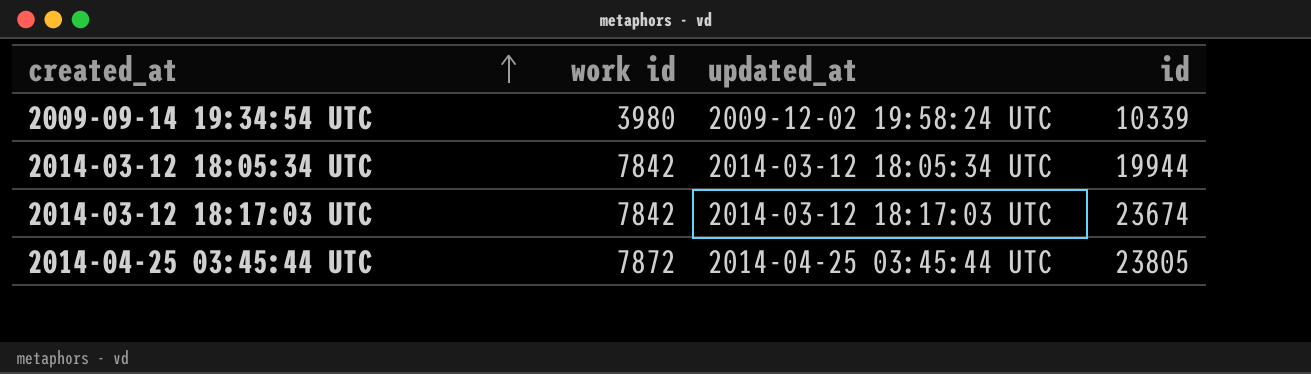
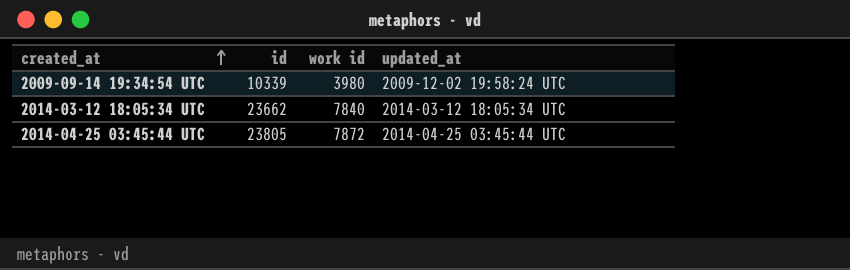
column id | position: 4 -> 2
row 2014-03-12 18:17:03 UTC: 7842 | 2014-03-12 18:17:03 UTC | 23674 -> none
2014-03-12 18:05:34 UTC | id: 19944 -> 23662
2014-03-12 18:05:34 UTC | work id: 7842 -> 7840

